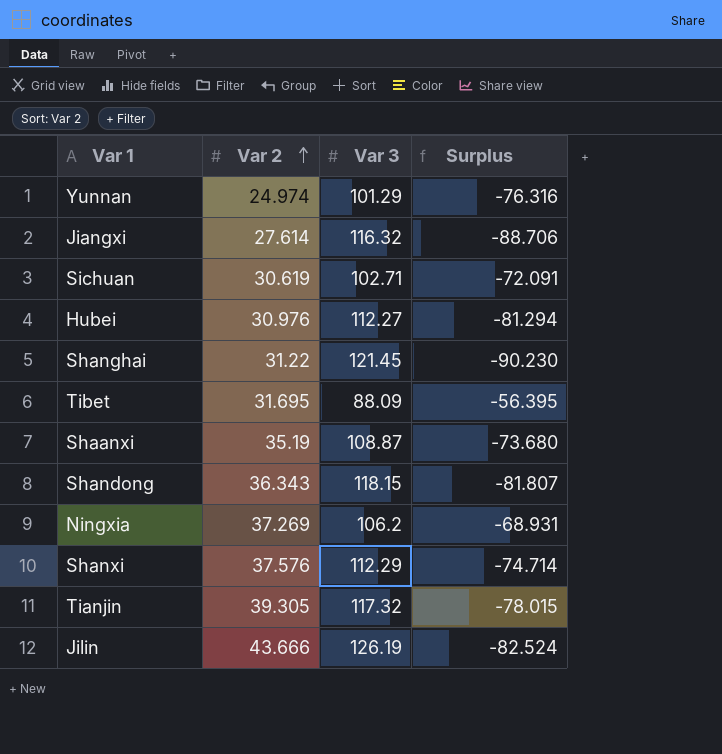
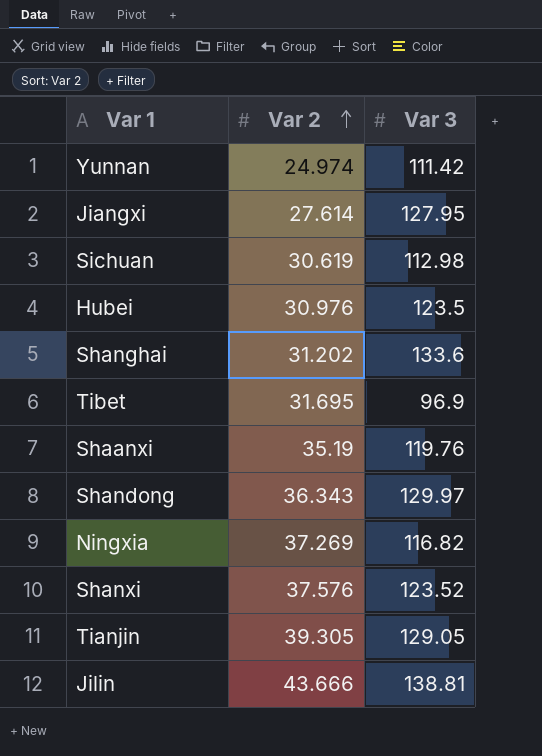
column Surplus | formula: [Var 2] - [Var 3] -> none
Yunnan | Var 3: 101.29 -> 111.42
Jiangxi | Var 3: 116.32 -> 127.95
Sichuan | Var 3: 102.71 -> 112.98
Hubei | Var 3: 112.27 -> 123.5
Shanghai | Var 2: 31.22 -> 31.202
Shanghai | Var 3: 121.45 -> 133.6
Tibet | Var 3: 88.09 -> 96.9
Shaanxi | Var 3: 108.87 -> 119.76
Shandong | Var 3: 118.15 -> 129.97
Ningxia | Var 3: 106.2 -> 116.82
Shanxi | Var 3: 112.29 -> 123.52
Tianjin | Var 3: 117.32 -> 129.05
Jilin | Var 3: 126.19 -> 138.81

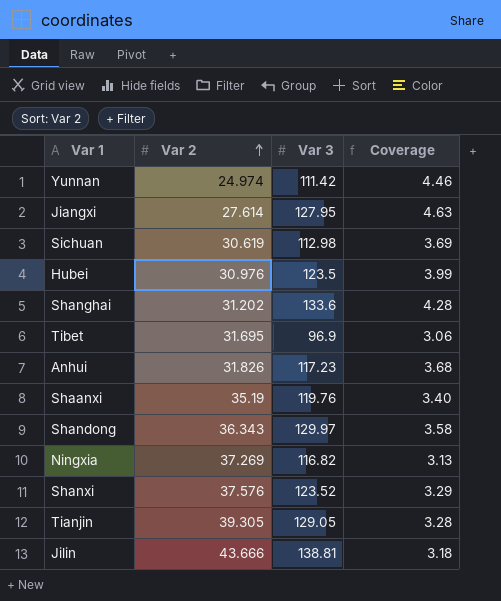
column Coverage | formula: none -> [Var 3] / [Var 2]
row Anhui: none -> 31.826 | 117.23 | 3.68

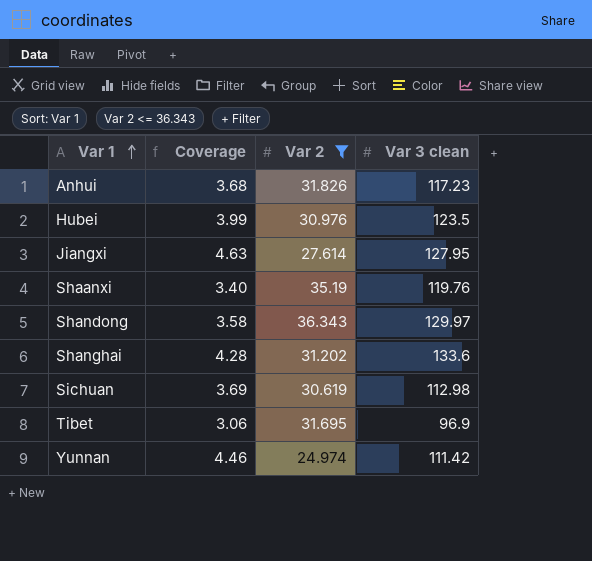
filter: none -> Var 2 <= 36.343
row order: Var 2 ascending -> Var 1 ascending
column Coverage | position: 4 -> 2
column name: Var 3 -> Var 3 clean

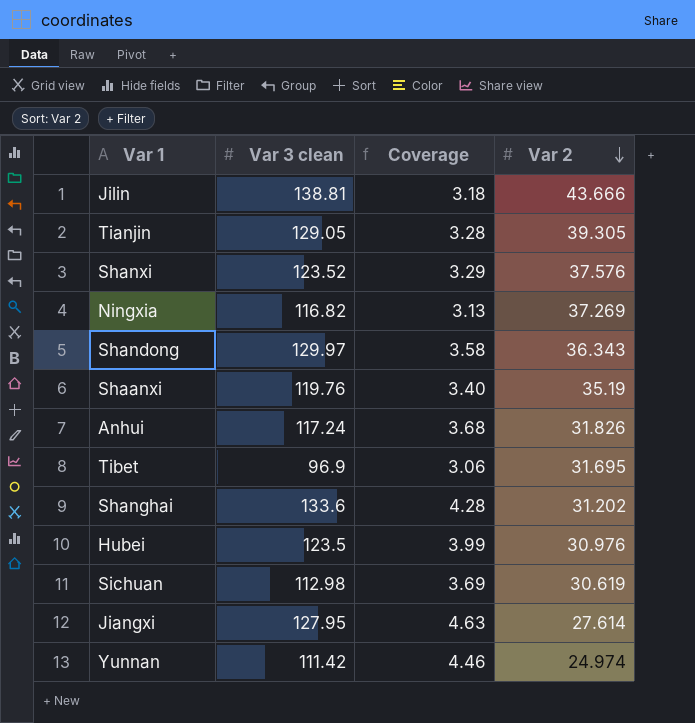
filter: Var 2 <= 36.343 -> none
row order: Var 1 ascending -> Var 2 descending
column Var 3 clean | position: 4 -> 2
Anhui | Var 3 clean: 117.23 -> 117.24

